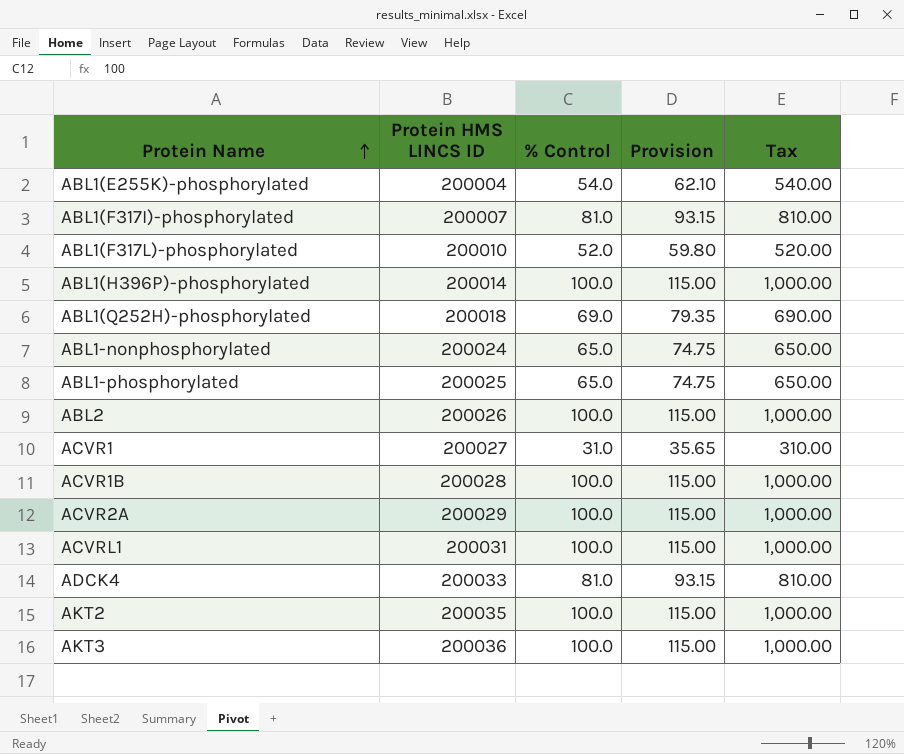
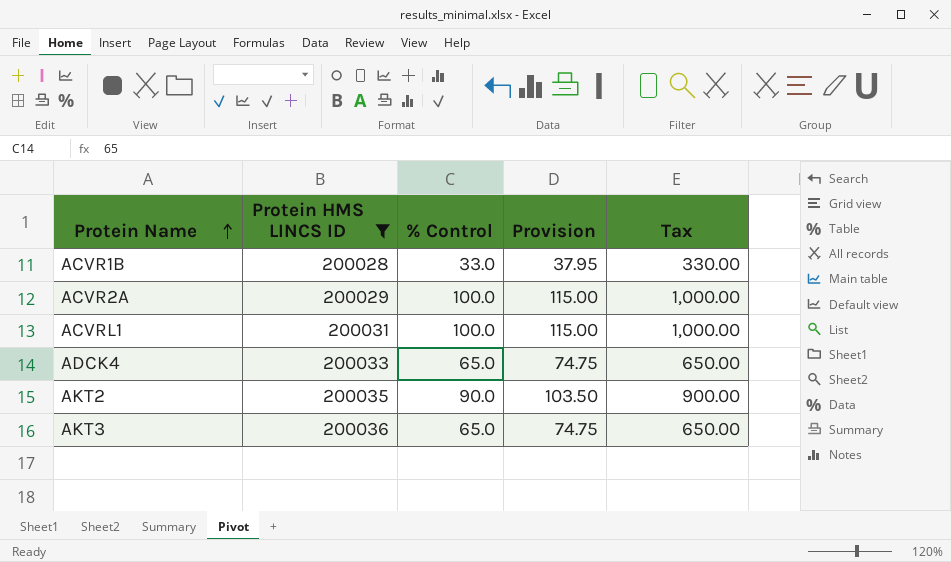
filter: none -> Protein HMS LINCS ID >= 200028
ACVR1B | % Control: 100.0 -> 33.0
ACVR1B | Provision: 115.00 -> 37.95
ACVR1B | Tax: 1,000.00 -> 330.00
ADCK4 | % Control: 81.0 -> 65.0
ADCK4 | Provision: 93.15 -> 74.75
ADCK4 | Tax: 810.00 -> 650.00
AKT2 | % Control: 100.0 -> 90.0
AKT2 | Provision: 115.00 -> 103.50
AKT2 | Tax: 1,000.00 -> 900.00
AKT3 | % Control: 100.0 -> 65.0
AKT3 | Provision: 115.00 -> 74.75
AKT3 | Tax: 1,000.00 -> 650.00

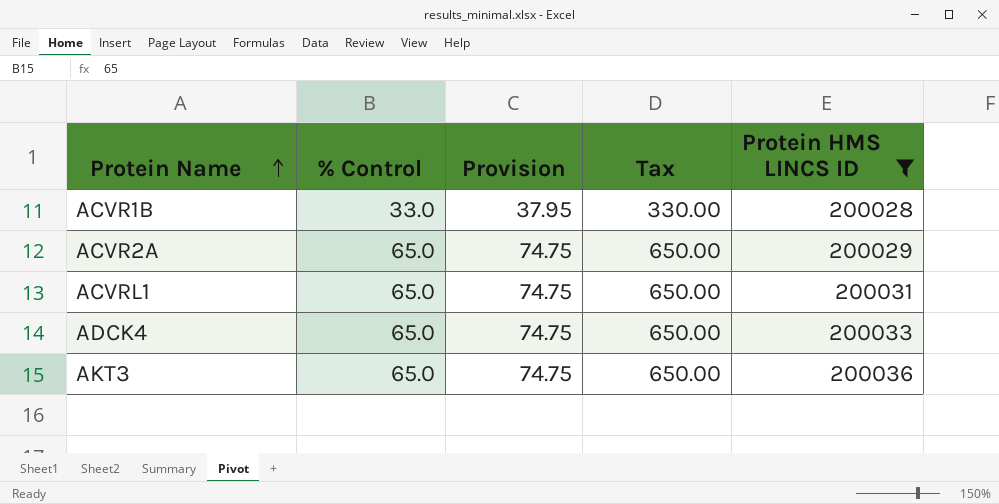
column Protein HMS LINCS ID | position: 2 -> 5
row AKT2: 200035 | 90.0 | 103.50 | 900.00 -> none
ACVR2A | % Control: 100.0 -> 65.0
ACVR2A | Provision: 115.00 -> 74.75
ACVR2A | Tax: 1,000.00 -> 650.00
ACVRL1 | % Control: 100.0 -> 65.0
ACVRL1 | Provision: 115.00 -> 74.75
ACVRL1 | Tax: 1,000.00 -> 650.00

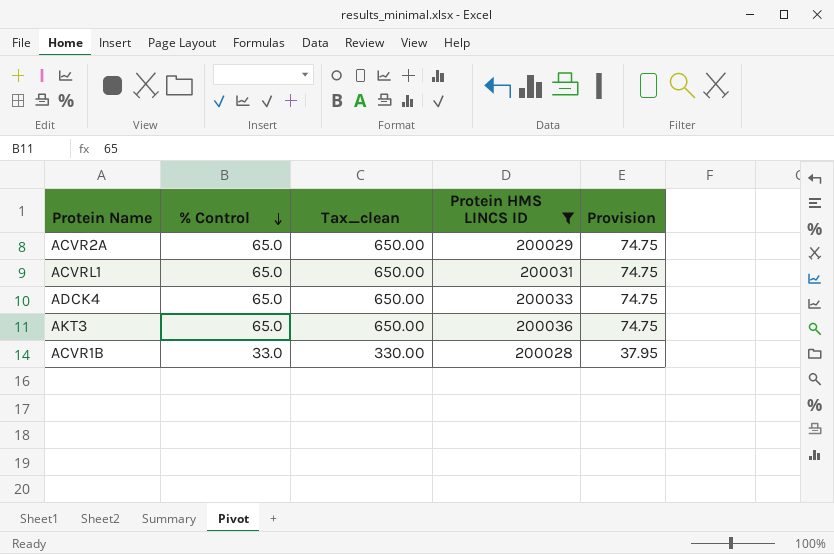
row order: Protein Name ascending -> % Control descending
column name: Tax -> Tax_clean
column Provision | position: 3 -> 5

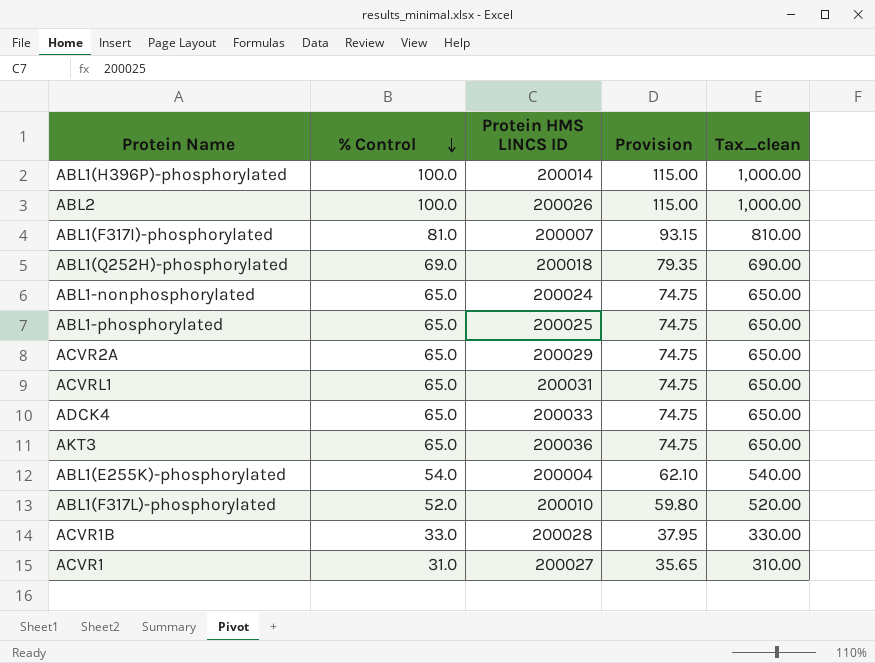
filter: Protein HMS LINCS ID >= 200028 -> none
column Tax_clean | position: 3 -> 5

